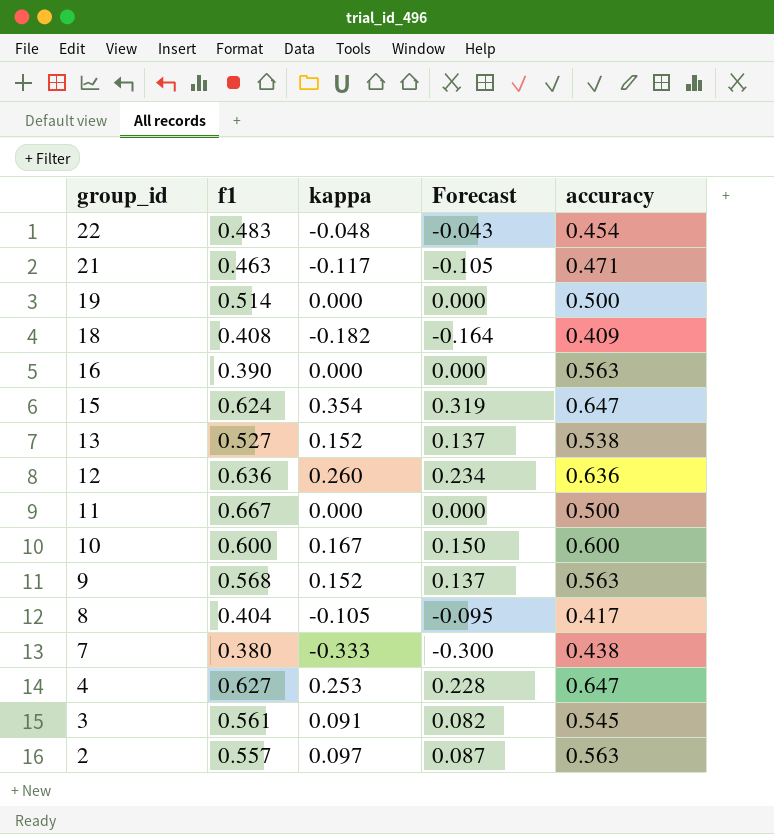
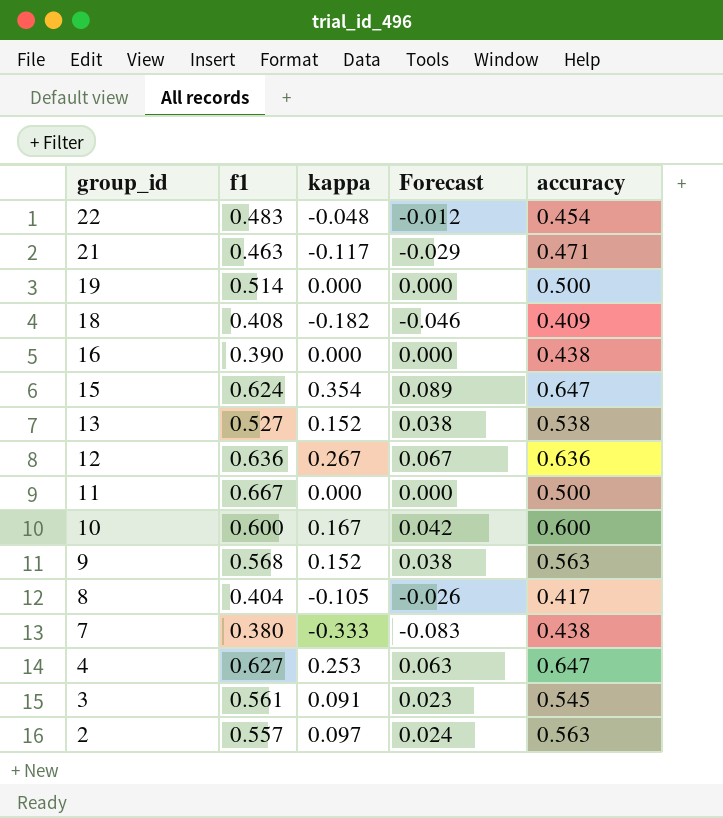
column Forecast | formula: [kappa] * 0.9 -> [kappa] * 0.25
16 | accuracy: 0.563 -> 0.438
12 | kappa: 0.260 -> 0.267

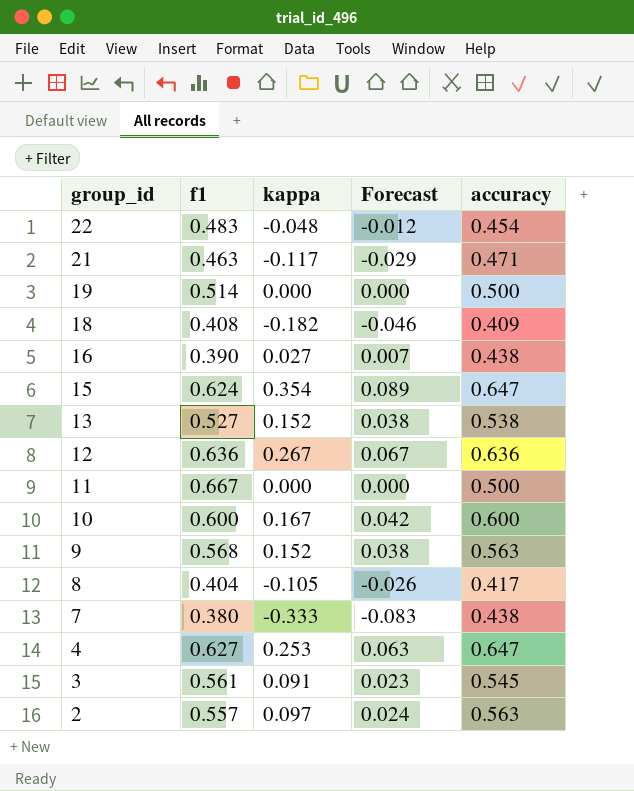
16 | kappa: 0.000 -> 0.027
16 | Forecast: 0.000 -> 0.007

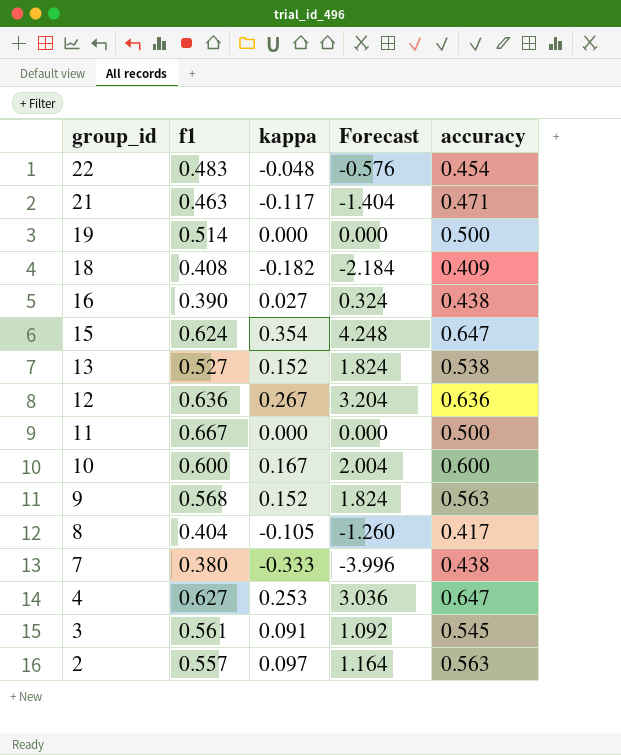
column Forecast | formula: [kappa] * 0.25 -> [kappa] * 12

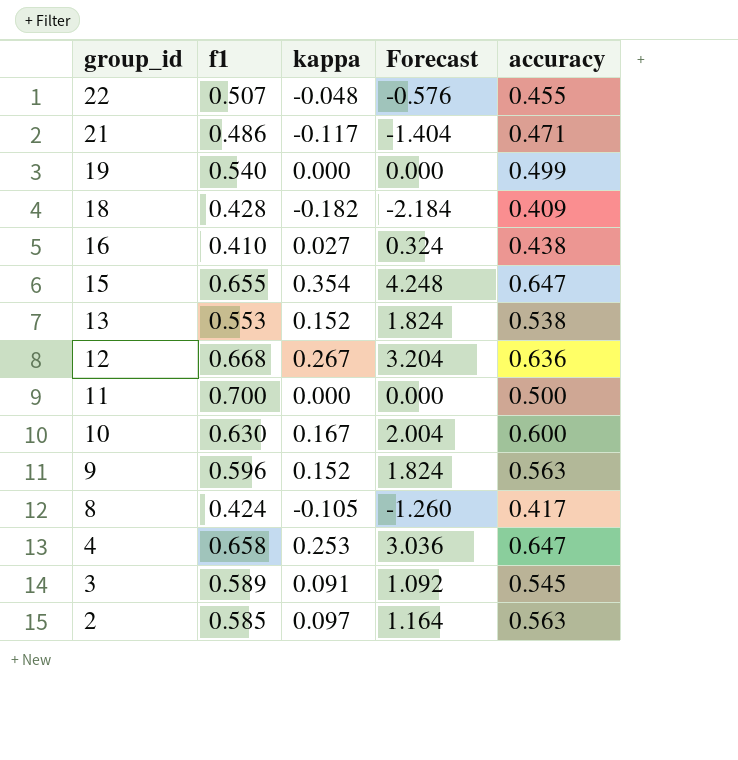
row 7: 0.380 | -0.333 | -3.996 | 0.438 -> none
22 | f1: 0.483 -> 0.507
22 | accuracy: 0.454 -> 0.455
21 | f1: 0.463 -> 0.486
19 | f1: 0.514 -> 0.540
19 | accuracy: 0.500 -> 0.499
18 | f1: 0.408 -> 0.428
16 | f1: 0.390 -> 0.410
15 | f1: 0.624 -> 0.655
13 | f1: 0.527 -> 0.553
12 | f1: 0.636 -> 0.668
11 | f1: 0.667 -> 0.700
10 | f1: 0.600 -> 0.630
9 | f1: 0.568 -> 0.596
8 | f1: 0.404 -> 0.424
4 | f1: 0.627 -> 0.658
3 | f1: 0.561 -> 0.589
2 | f1: 0.557 -> 0.585

